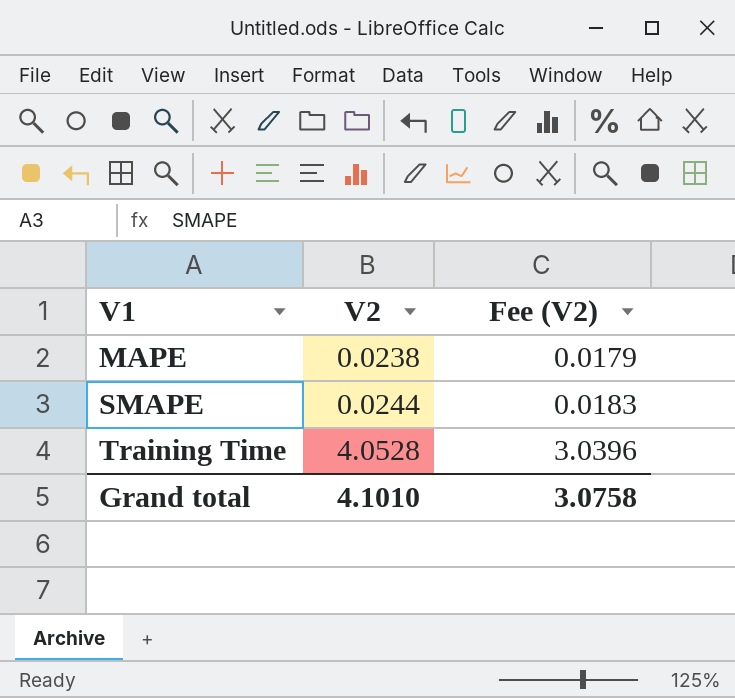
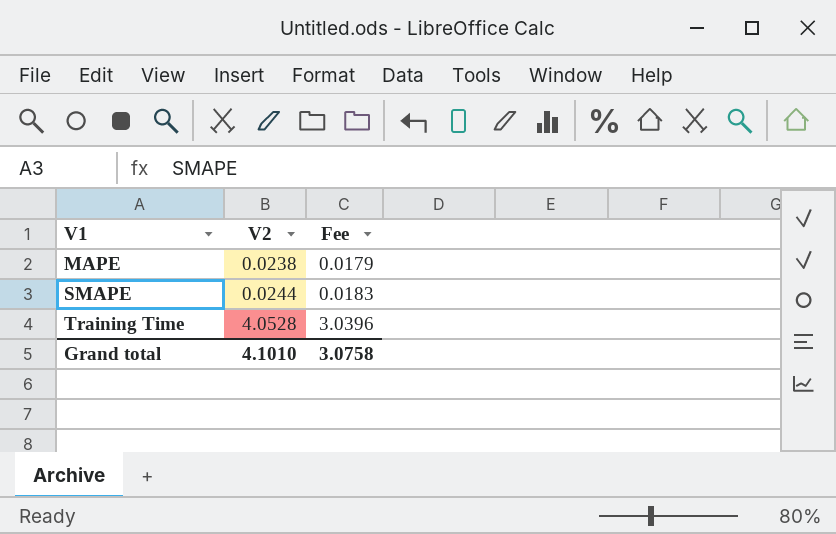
column name: Fee (V2) -> Fee

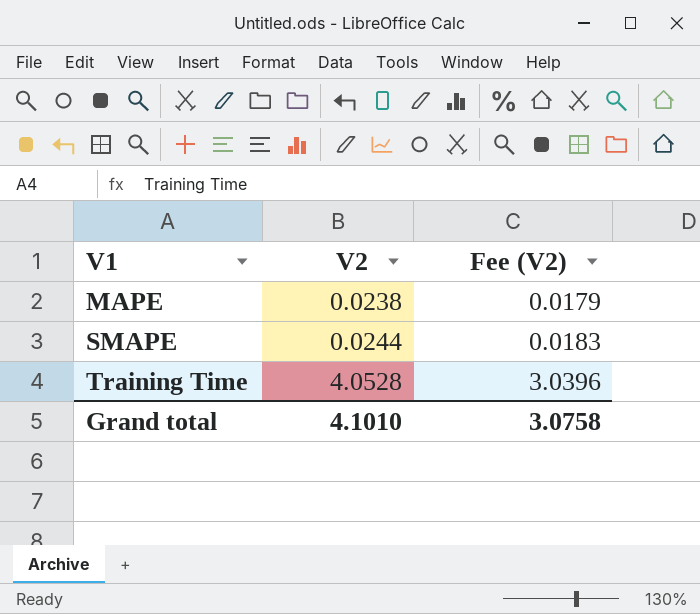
column name: Fee -> Fee (V2)

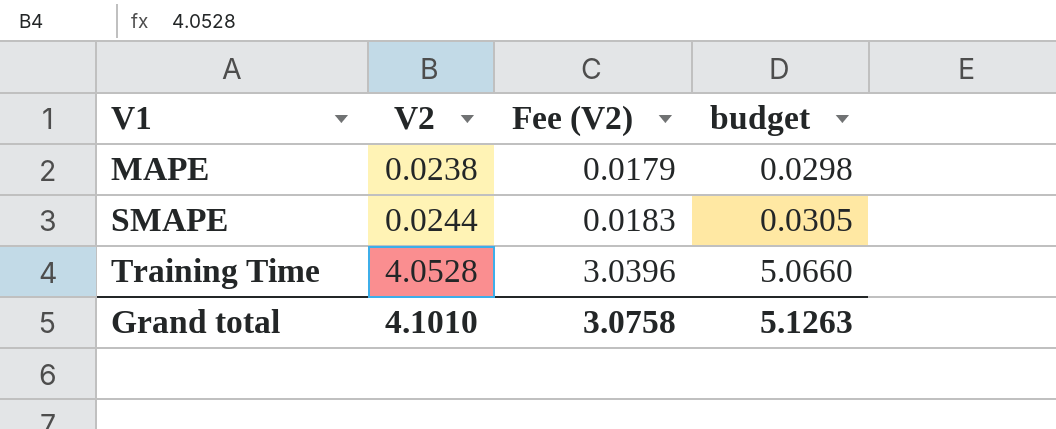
column budget | formula: none -> [V2] * 1.25

